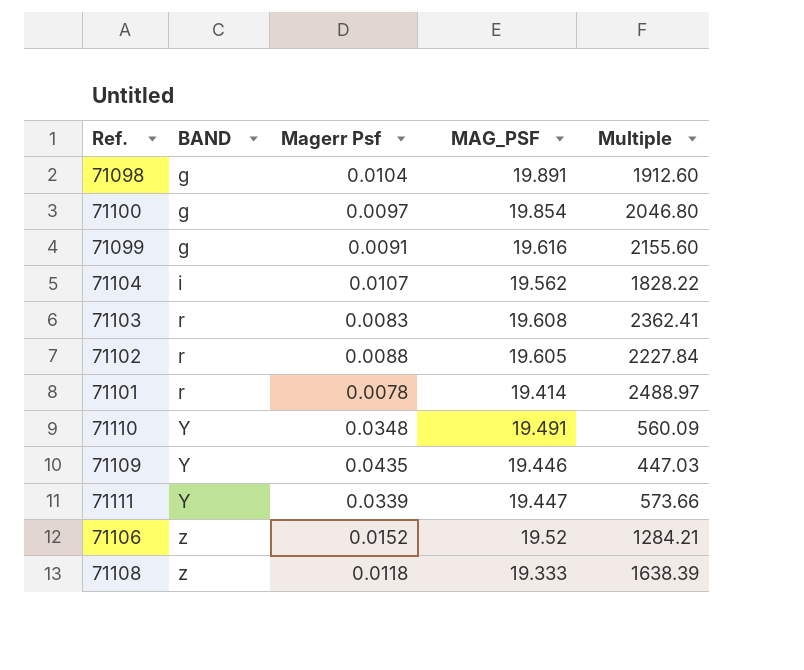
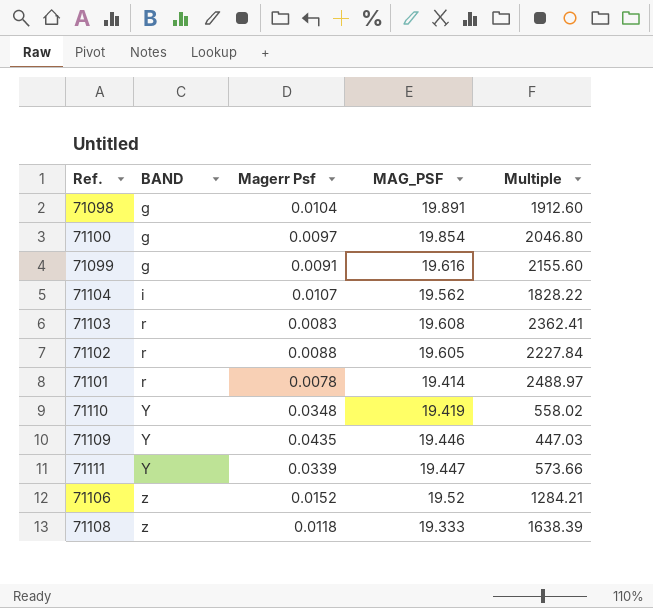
71110 | MAG_PSF: 19.491 -> 19.419
71110 | Multiple: 560.09 -> 558.02

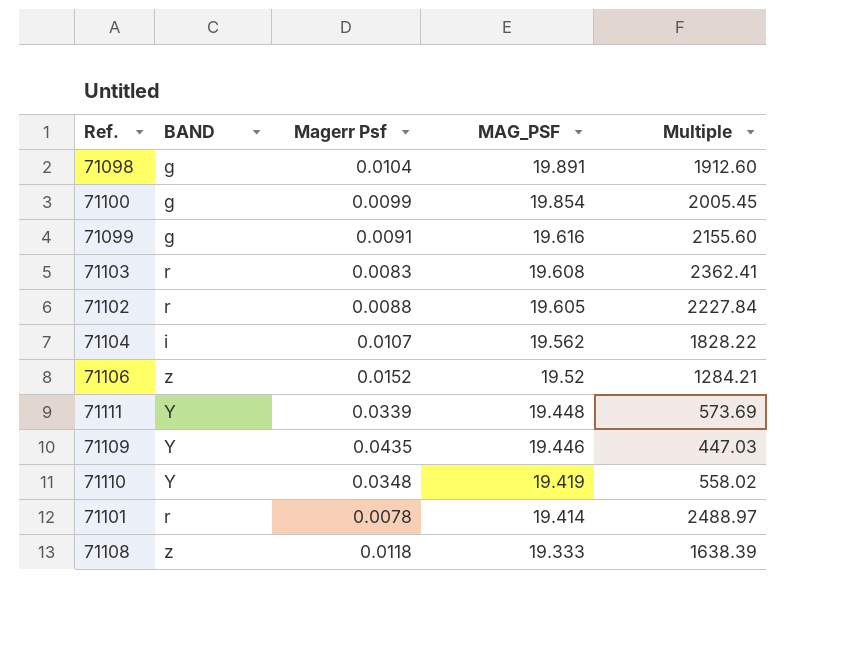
row order: BAND ascending -> MAG_PSF descending
71100 | Magerr Psf: 0.0097 -> 0.0099
71100 | Multiple: 2046.80 -> 2005.45
71111 | MAG_PSF: 19.447 -> 19.448
71111 | Multiple: 573.66 -> 573.69

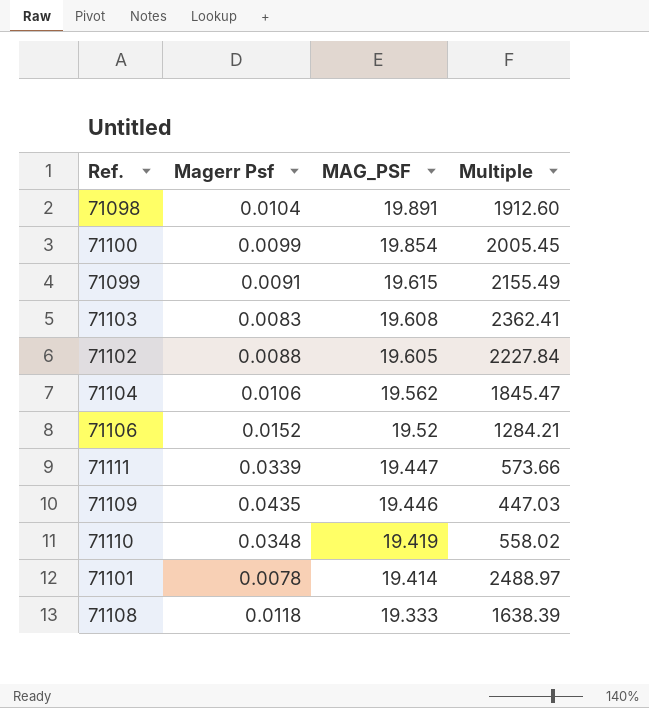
column BAND | position: 2 -> none
71099 | MAG_PSF: 19.616 -> 19.615
71099 | Multiple: 2155.60 -> 2155.49
71104 | Magerr Psf: 0.0107 -> 0.0106
71104 | Multiple: 1828.22 -> 1845.47
71111 | MAG_PSF: 19.448 -> 19.447
71111 | Multiple: 573.69 -> 573.66

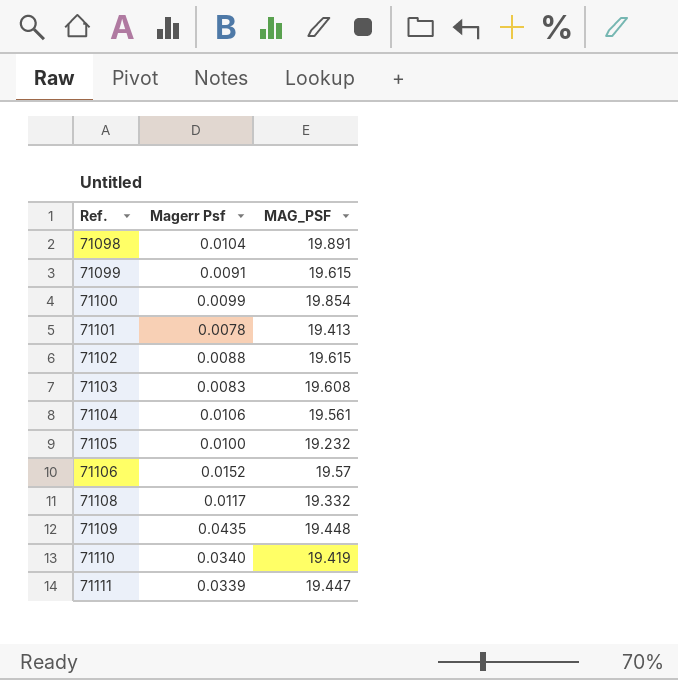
row order: MAG_PSF descending -> Ref. ascending
column Multiple | formula: [MAG_PSF] / [Magerr Psf] -> none
71101 | MAG_PSF: 19.414 -> 19.413
71102 | MAG_PSF: 19.605 -> 19.615
71104 | MAG_PSF: 19.562 -> 19.561
row 71105: none -> 0.0100 | 19.232
71106 | MAG_PSF: 19.52 -> 19.57
71108 | Magerr Psf: 0.0118 -> 0.0117
71108 | MAG_PSF: 19.333 -> 19.332
71109 | MAG_PSF: 19.446 -> 19.448
71110 | Magerr Psf: 0.0348 -> 0.0340

